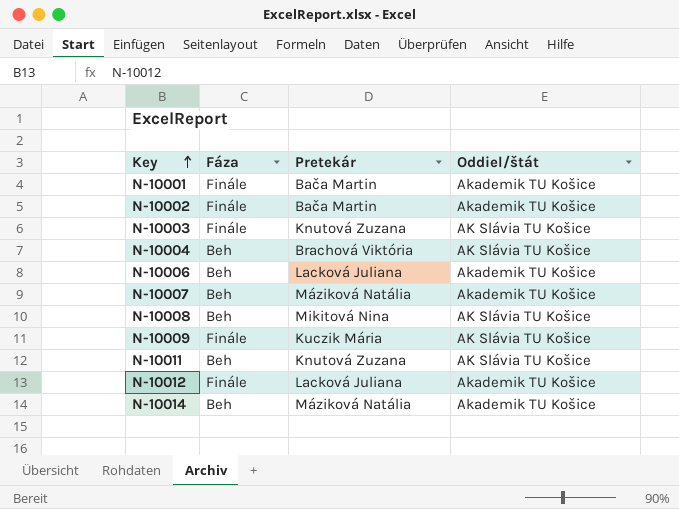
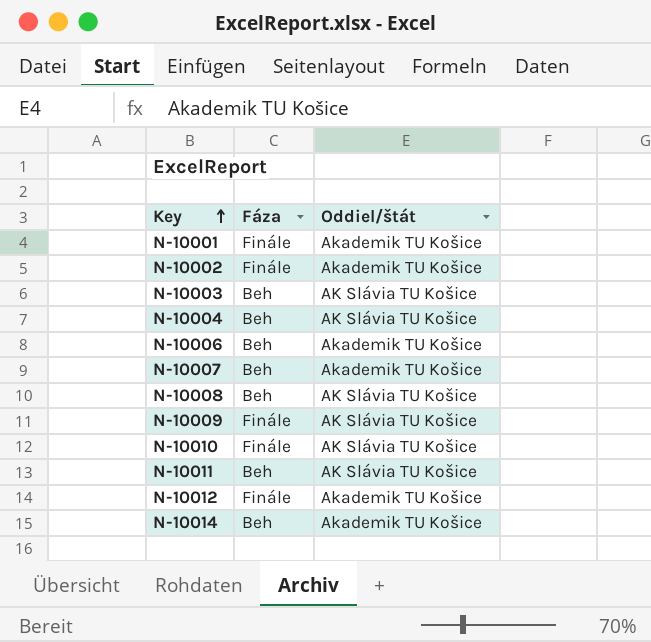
column Pretekár | position: 3 -> none
N-10003 | Fáza: Finále -> Beh
row N-10010: none -> Finále | AK Slávia TU Košice

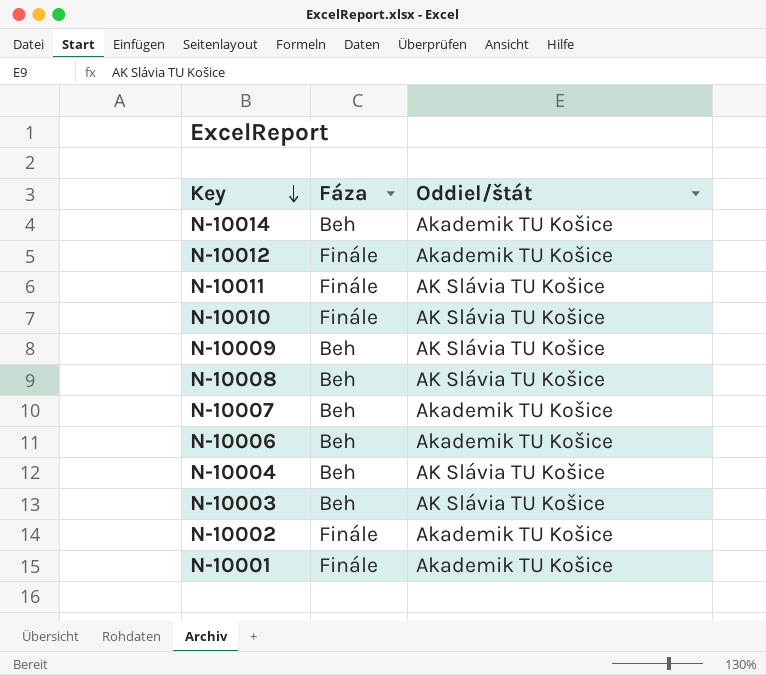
row order: Key ascending -> Key descending
N-10011 | Fáza: Beh -> Finále
N-10009 | Fáza: Finále -> Beh

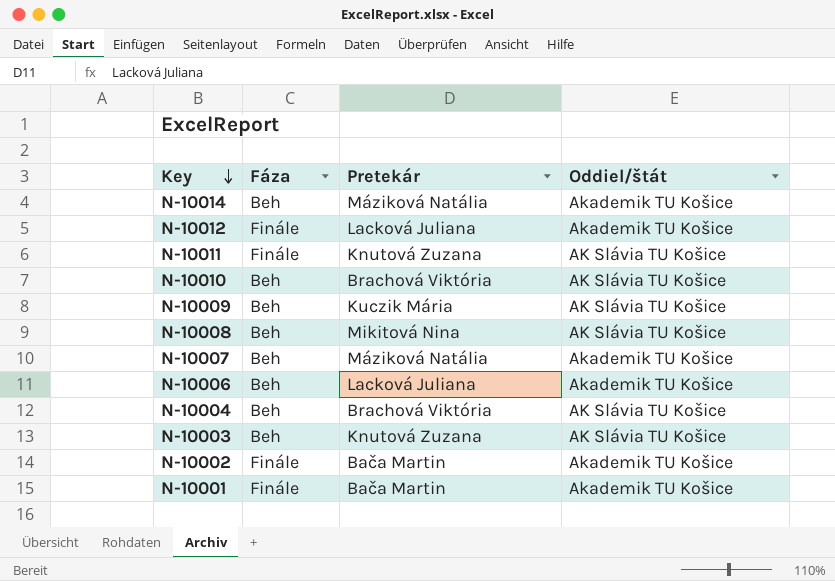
column Pretekár | position: none -> 3
N-10010 | Fáza: Finále -> Beh

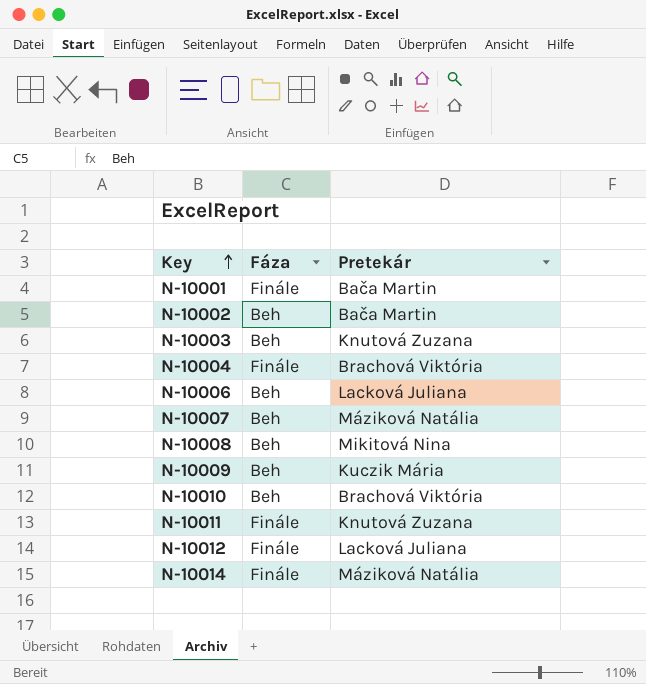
row order: Key descending -> Key ascending
column Oddiel/štát | position: 4 -> none
N-10002 | Fáza: Finále -> Beh
N-10004 | Fáza: Beh -> Finále
N-10014 | Fáza: Beh -> Finále

